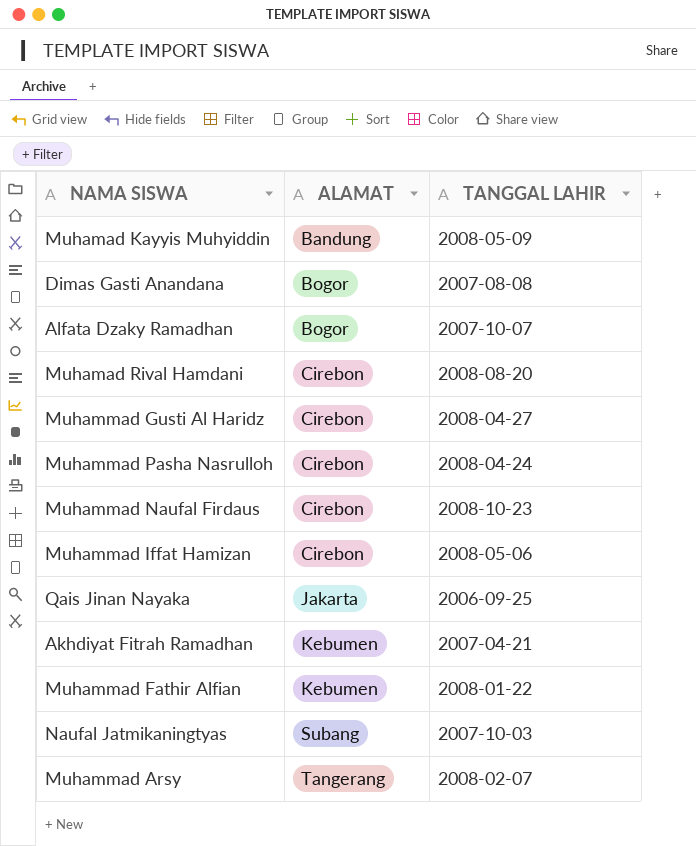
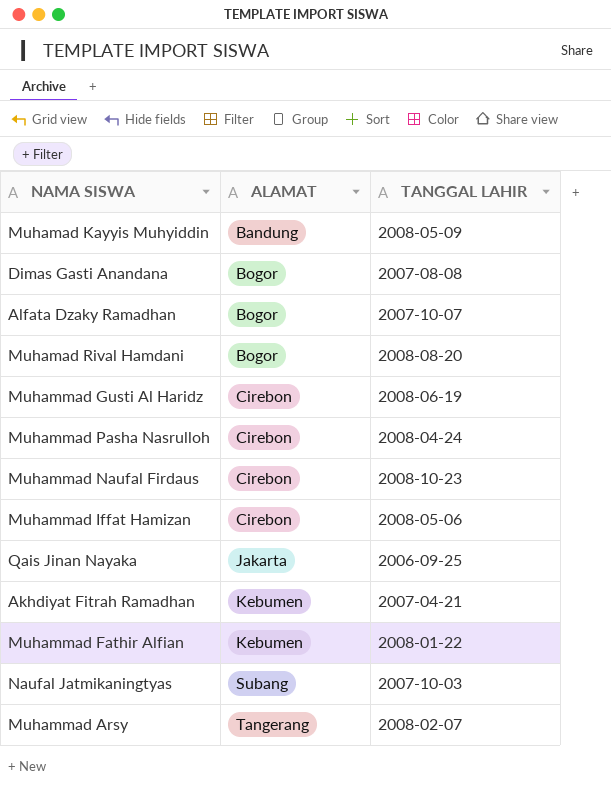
Muhamad Rival Hamdani | ALAMAT: Cirebon -> Bogor
Muhammad Gusti Al Haridz | TANGGAL LAHIR: 2008-04-27 -> 2008-06-19

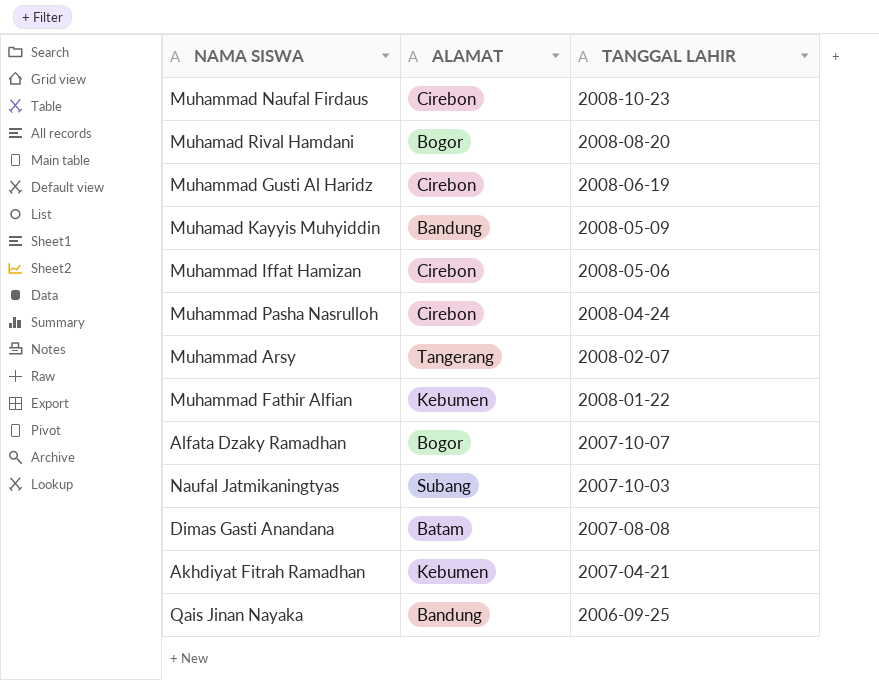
row order: ALAMAT ascending -> TANGGAL LAHIR descending
Dimas Gasti Anandana | ALAMAT: Bogor -> Batam
Qais Jinan Nayaka | ALAMAT: Jakarta -> Bandung

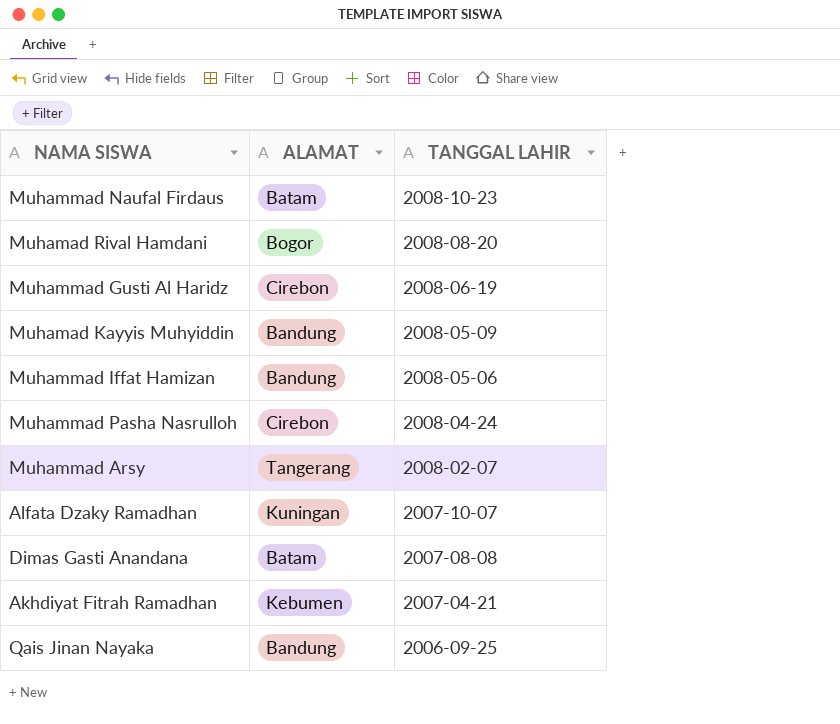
row Muhammad Fathir Alfian: Kebumen | 2008-01-22 -> none
row Naufal Jatmikaningtyas: Subang | 2007-10-03 -> none
Muhammad Naufal Firdaus | ALAMAT: Cirebon -> Batam
Muhammad Iffat Hamizan | ALAMAT: Cirebon -> Bandung
Alfata Dzaky Ramadhan | ALAMAT: Bogor -> Kuningan

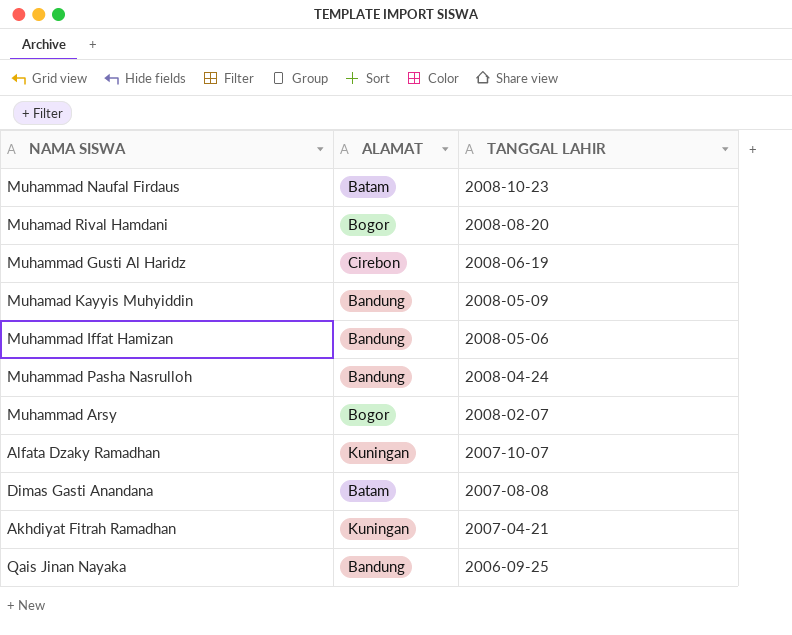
Muhammad Pasha Nasrulloh | ALAMAT: Cirebon -> Bandung
Muhammad Arsy | ALAMAT: Tangerang -> Bogor
Akhdiyat Fitrah Ramadhan | ALAMAT: Kebumen -> Kuningan

